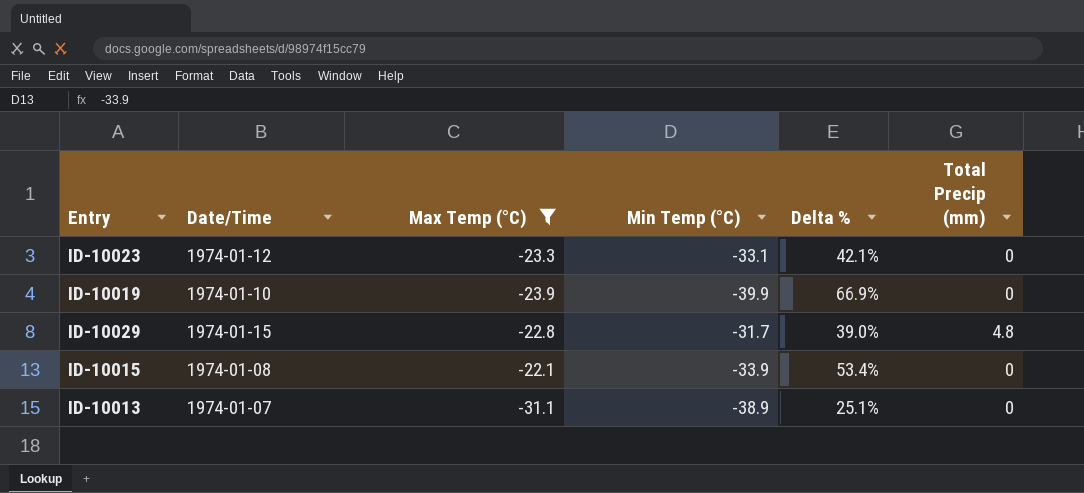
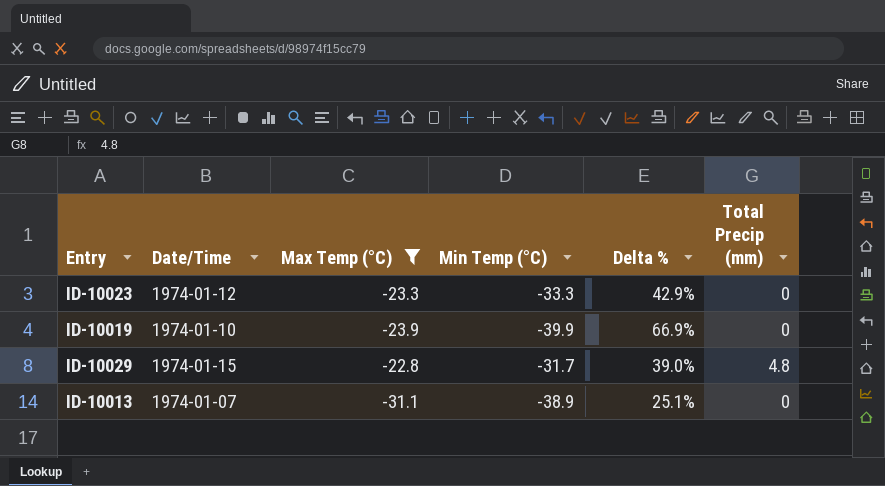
row ID-10015: 1974-01-08 | -22.1 | -33.9 | 53.4% | 0 -> none
ID-10023 | Min Temp (°C): -33.1 -> -33.3
ID-10023 | Delta %: 42.1% -> 42.9%

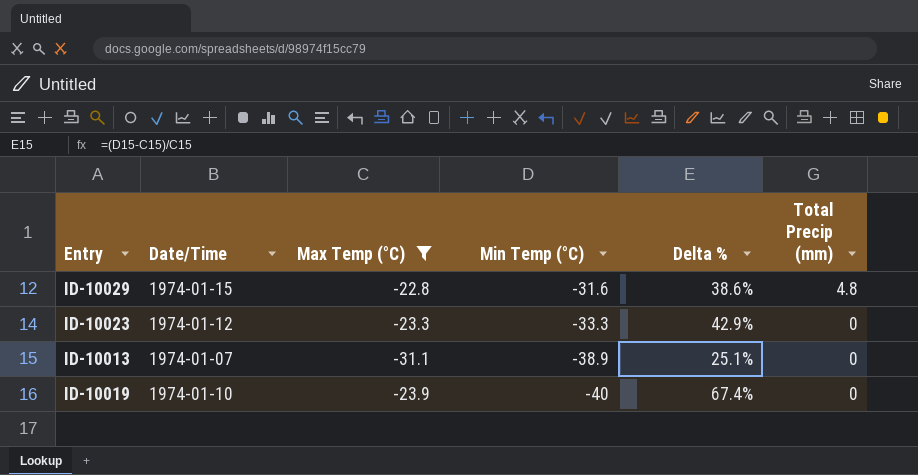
row order: none -> Min Temp (°C) descending
ID-10029 | Min Temp (°C): -31.7 -> -31.6
ID-10029 | Delta %: 39.0% -> 38.6%
ID-10019 | Min Temp (°C): -39.9 -> -40
ID-10019 | Delta %: 66.9% -> 67.4%

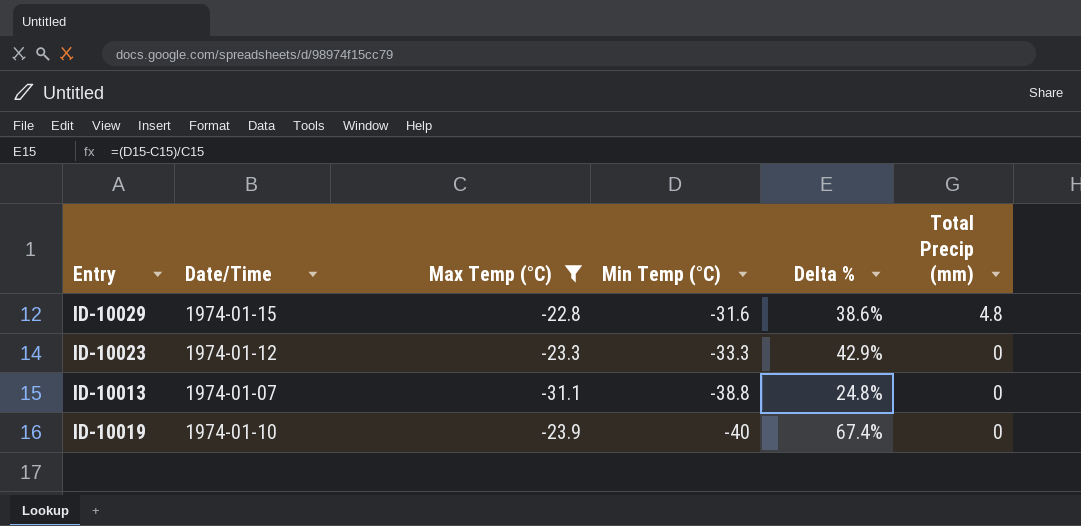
ID-10013 | Min Temp (°C): -38.9 -> -38.8
ID-10013 | Delta %: 25.1% -> 24.8%

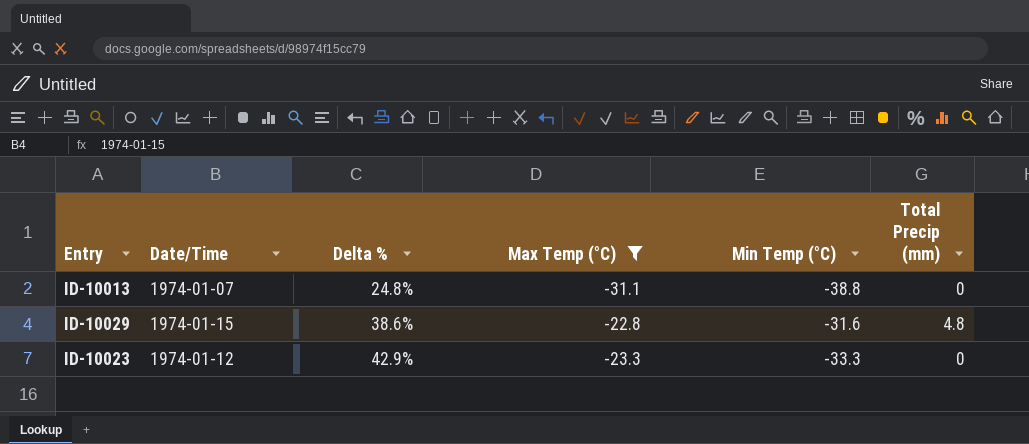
row order: Min Temp (°C) descending -> Delta % ascending
column Delta % | position: 5 -> 3
row ID-10019: 1974-01-10 | -23.9 | -40 | 67.4% | 0 -> none

